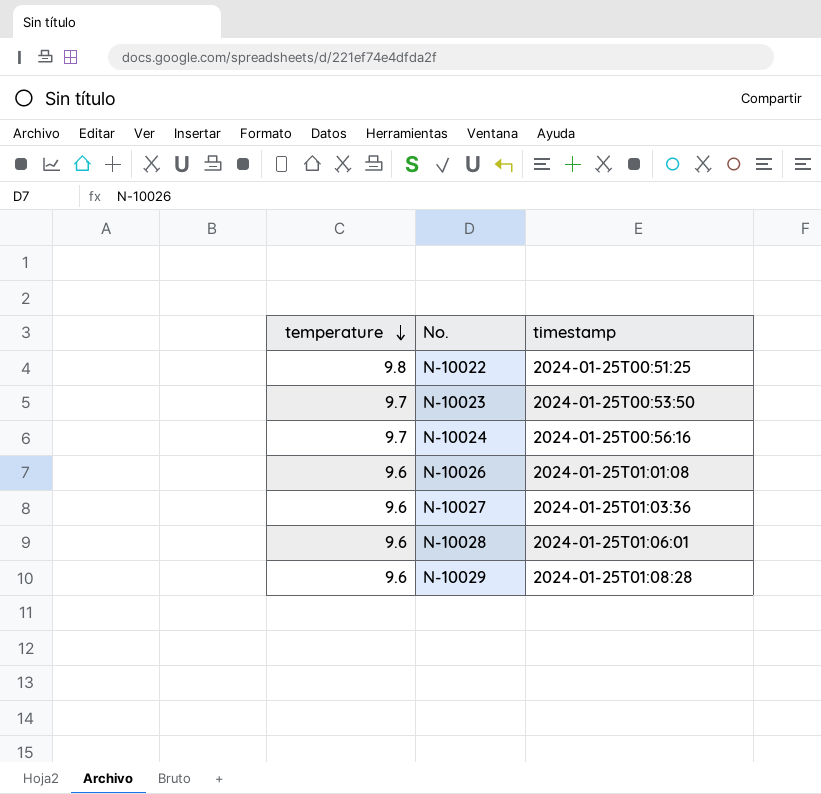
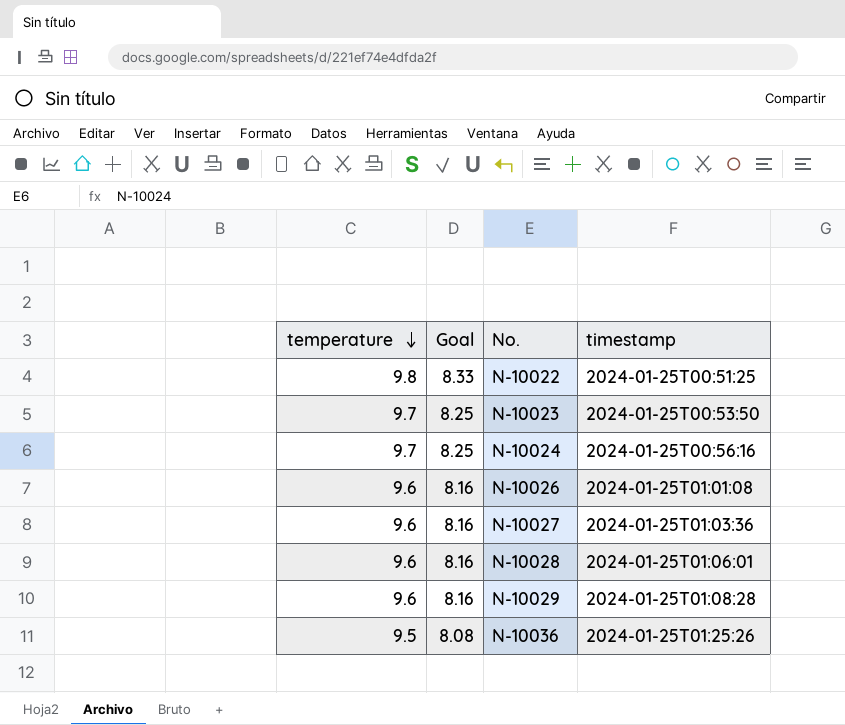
column Goal | formula: none -> [temperature] * 0.85
row N-10036: none -> 9.5 | 8.08 | 2024-01-25T01:25:26

